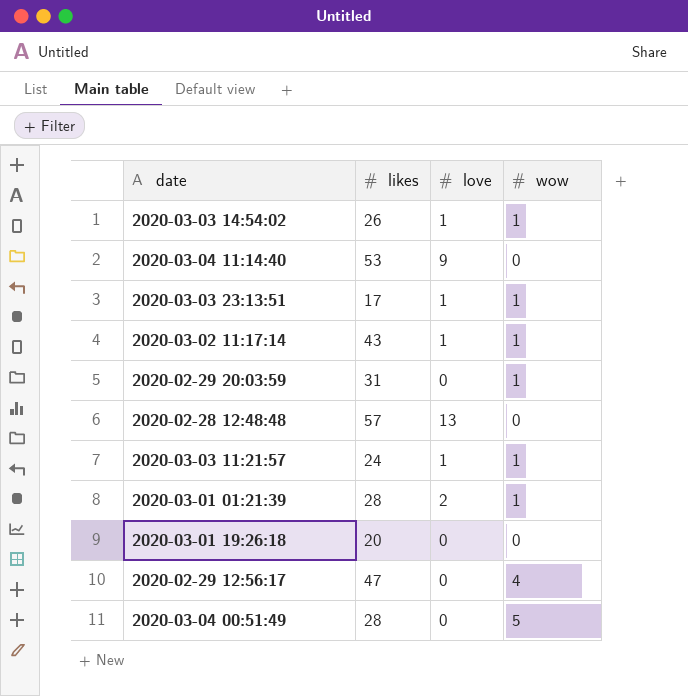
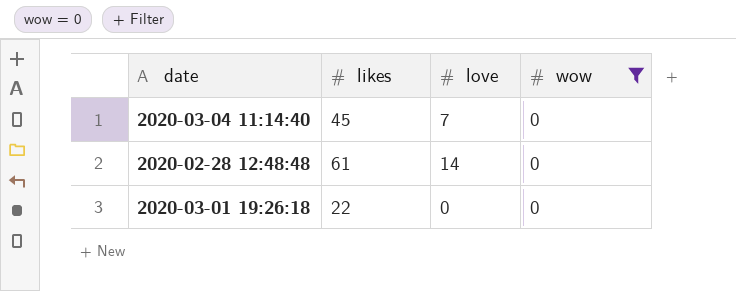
filter: none -> wow = 0
2020-03-04 11:14:40 | likes: 53 -> 45
2020-03-04 11:14:40 | love: 9 -> 7
2020-02-28 12:48:48 | likes: 57 -> 61
2020-02-28 12:48:48 | love: 13 -> 14
2020-03-01 19:26:18 | likes: 20 -> 22

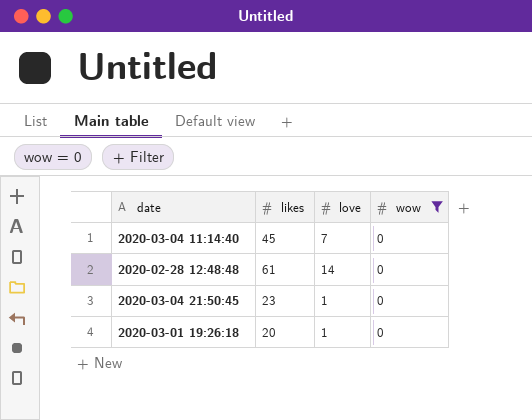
row 2020-03-04 21:50:45: none -> 23 | 1 | 0
2020-03-01 19:26:18 | likes: 22 -> 20
2020-03-01 19:26:18 | love: 0 -> 1

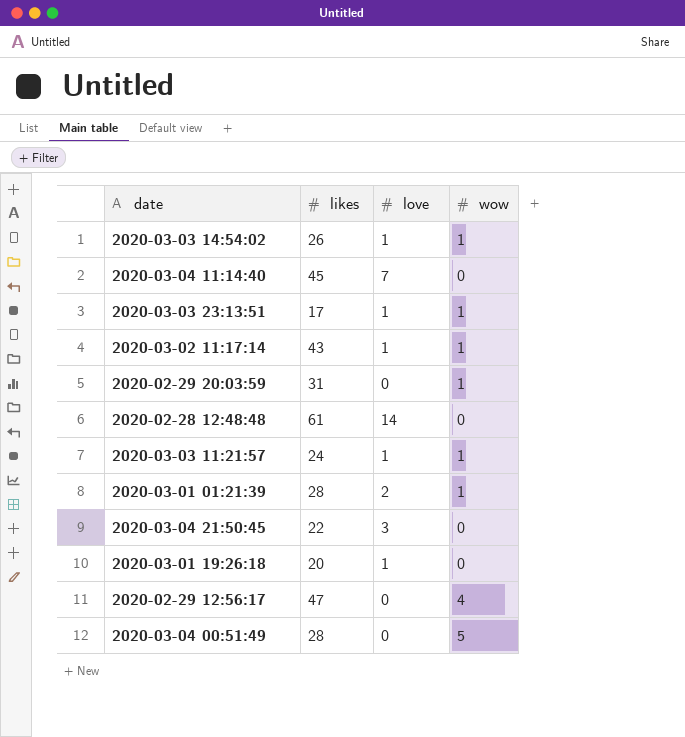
filter: wow = 0 -> none
2020-03-04 21:50:45 | likes: 23 -> 22
2020-03-04 21:50:45 | love: 1 -> 3

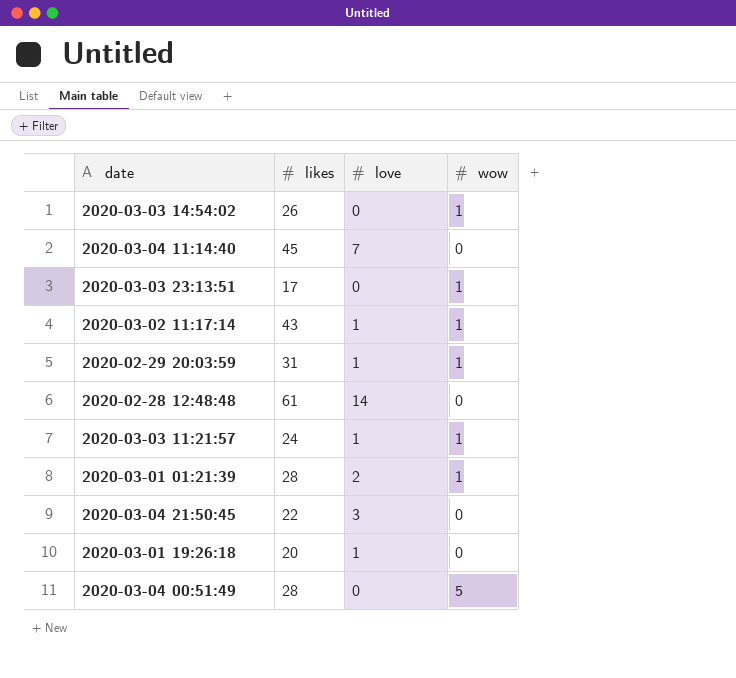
row 2020-02-29 12:56:17: 47 | 0 | 4 -> none
2020-03-03 14:54:02 | love: 1 -> 0
2020-03-03 23:13:51 | love: 1 -> 0
2020-02-29 20:03:59 | love: 0 -> 1

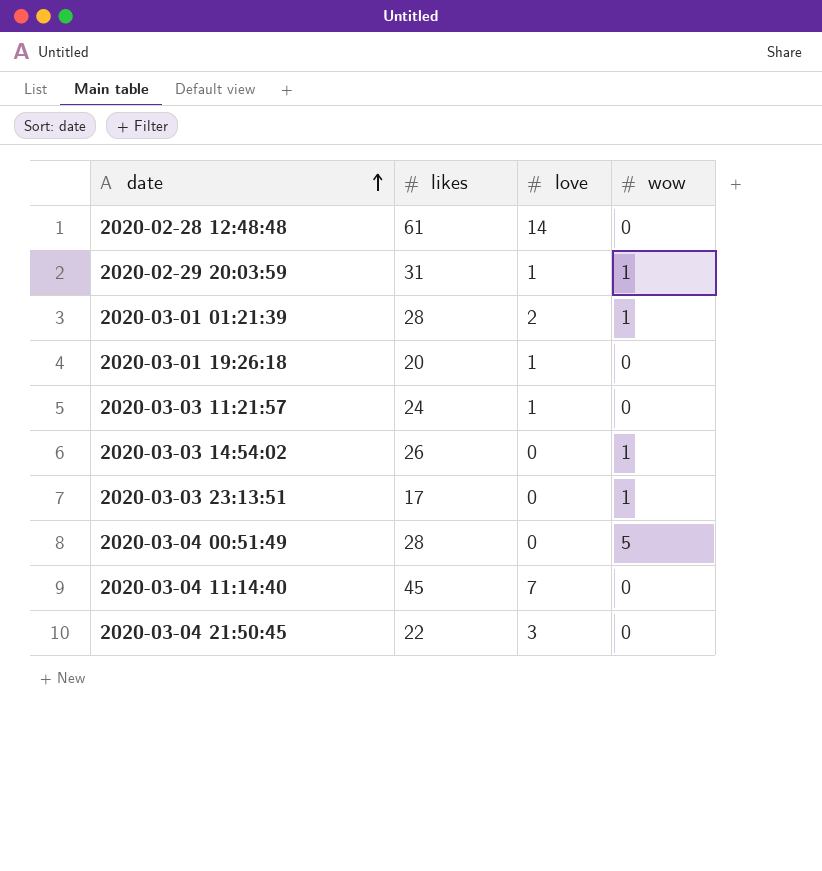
row order: none -> date ascending
row 2020-03-02 11:17:14: 43 | 1 | 1 -> none
2020-03-03 11:21:57 | wow: 1 -> 0

